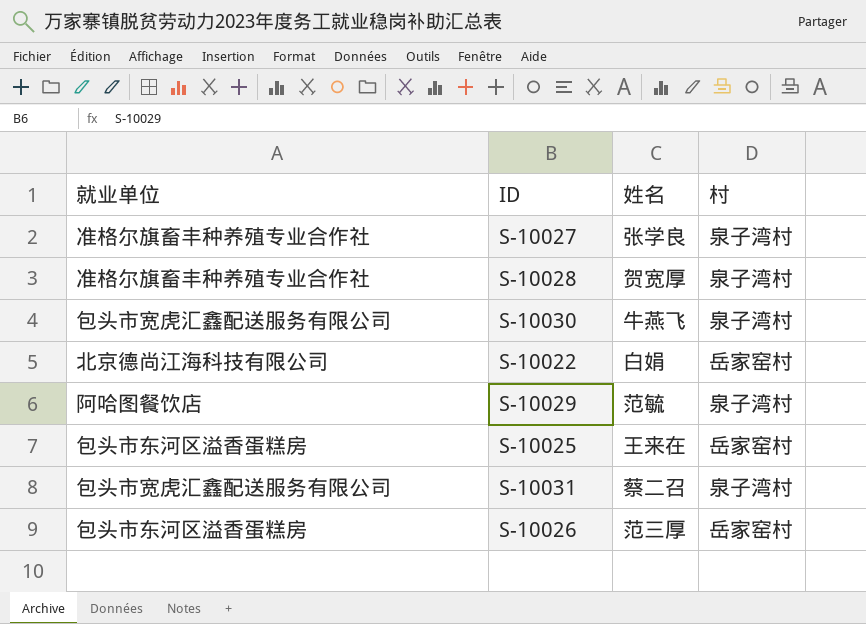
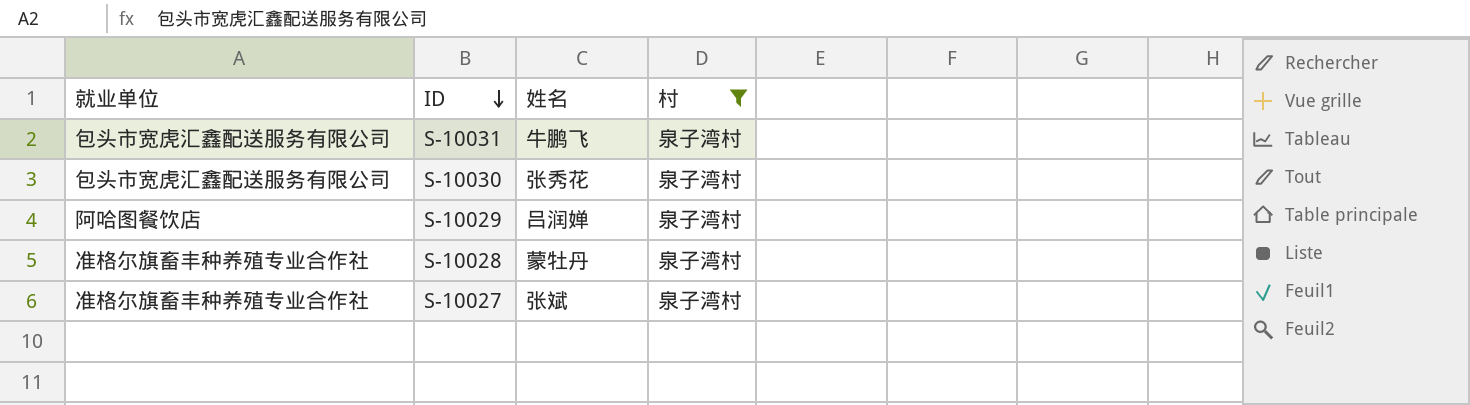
filter: none -> 村 = 泉子湾村
row order: none -> ID descending
S-10031 | 姓名: 蔡二召 -> 牛鹏飞
S-10030 | 姓名: 牛燕飞 -> 张秀花
S-10029 | 姓名: 范毓 -> 吕润婵
S-10028 | 姓名: 贺宽厚 -> 蒙牡丹
S-10027 | 姓名: 张学良 -> 张斌

